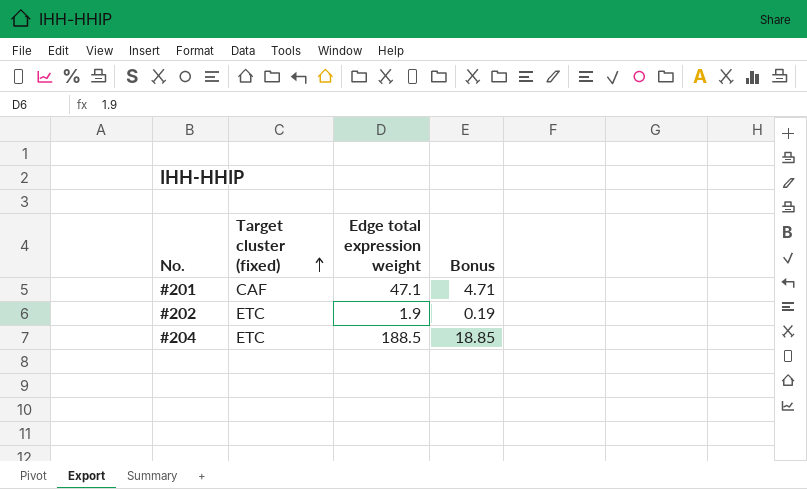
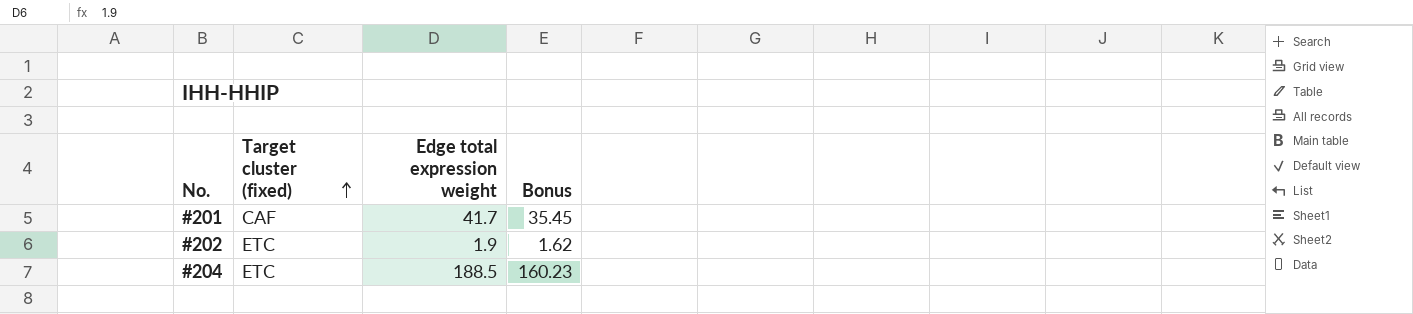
column Bonus | formula: [Edge total expression weight] * 0.1 -> [Edge total expression weight] * 0.85
#201 | Edge total expression weight: 47.1 -> 41.7

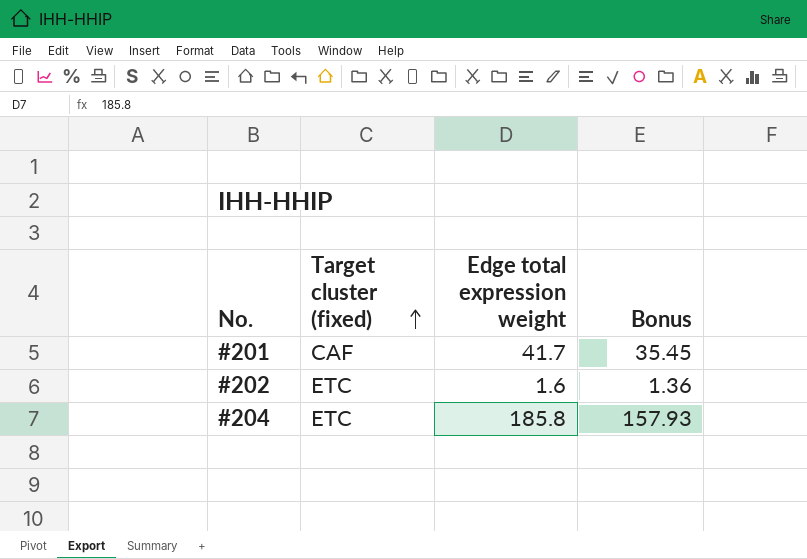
#202 | Edge total expression weight: 1.9 -> 1.6
#202 | Bonus: 1.62 -> 1.36
#204 | Edge total expression weight: 188.5 -> 185.8
#204 | Bonus: 160.23 -> 157.93

